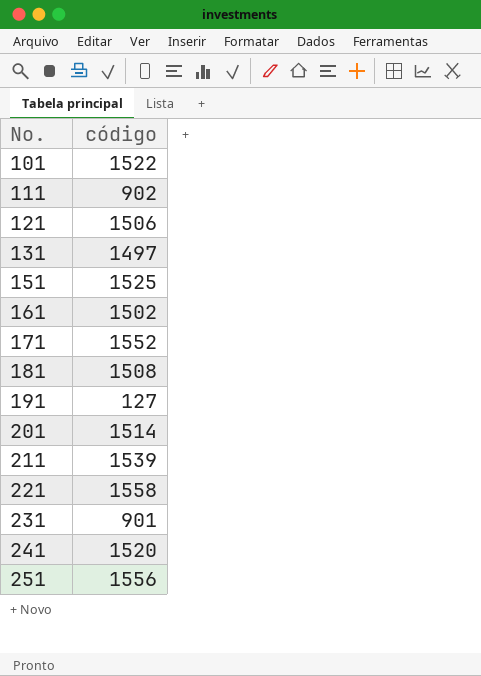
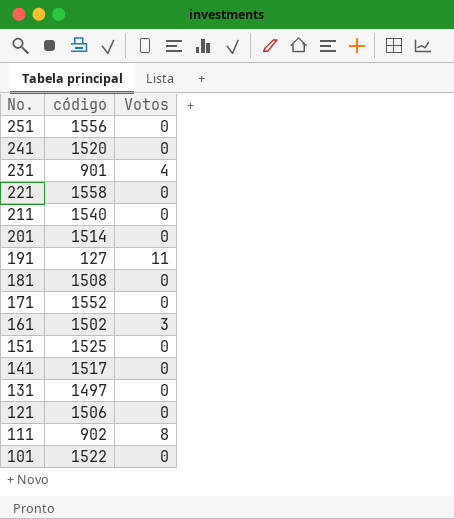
row order: No. ascending -> No. descending
column Votos | position: none -> 3
211 | código: 1539 -> 1540
row 141: none -> 1517 | 0

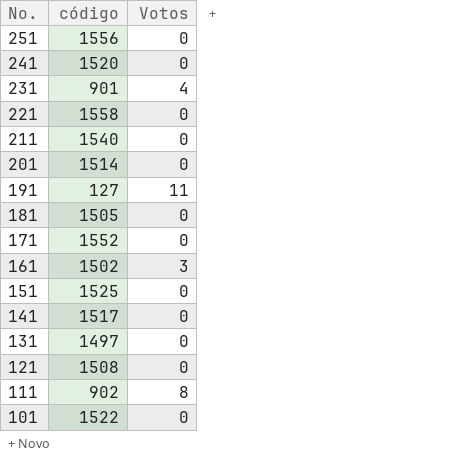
181 | código: 1508 -> 1505
121 | código: 1506 -> 1508

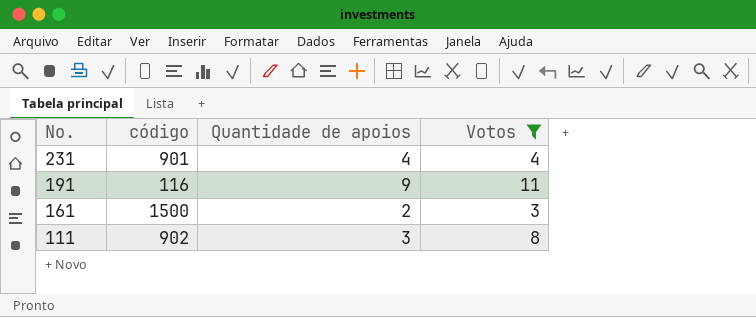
filter: none -> Votos != 0
column Quantidade de apoios | position: none -> 3
191 | código: 127 -> 116
161 | código: 1502 -> 1500

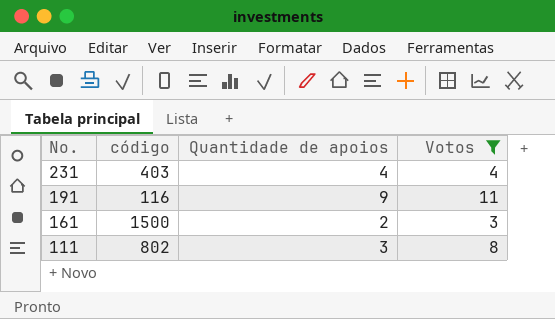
231 | código: 901 -> 403
111 | código: 902 -> 802

